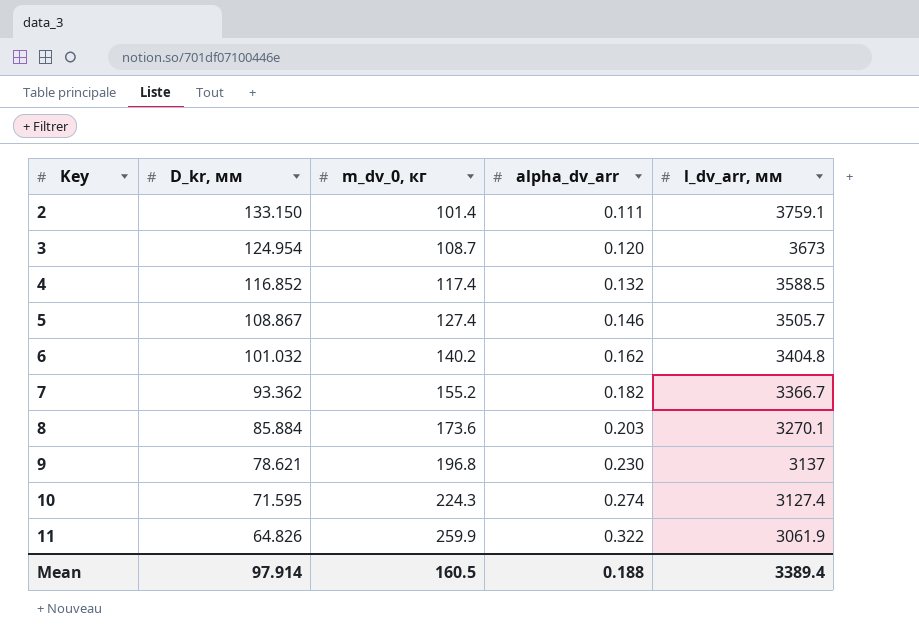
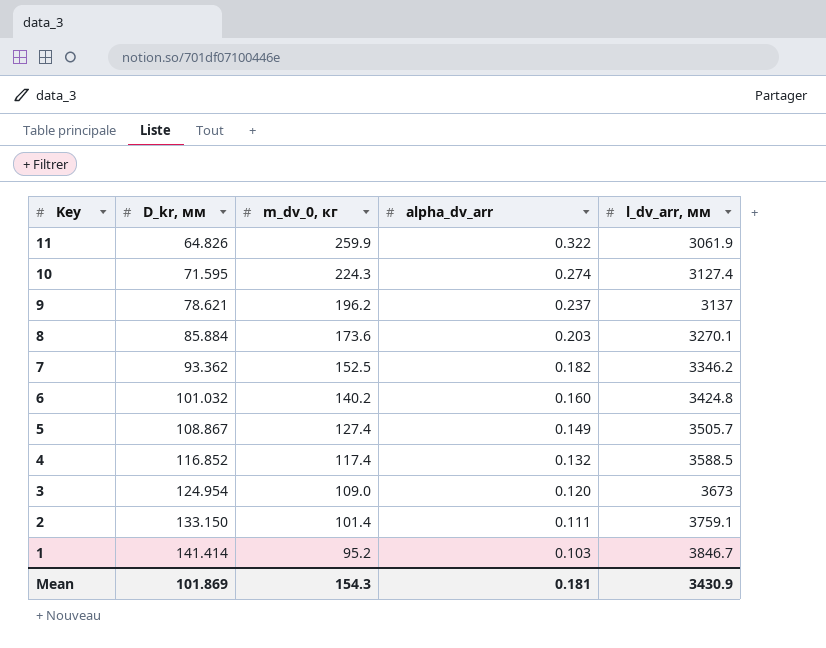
row order: Key ascending -> Key descending
9 | m_dv_0, кг: 196.8 -> 196.2
9 | alpha_dv_arr: 0.230 -> 0.237
7 | m_dv_0, кг: 155.2 -> 152.5
7 | l_dv_arr, мм: 3366.7 -> 3346.2
6 | alpha_dv_arr: 0.162 -> 0.160
6 | l_dv_arr, мм: 3404.8 -> 3424.8
5 | alpha_dv_arr: 0.146 -> 0.149
3 | m_dv_0, кг: 108.7 -> 109.0
row 1: none -> 141.414 | 95.2 | 0.103 | 3846.7
Mean | D_kr, мм: 97.914 -> 101.869
Mean | m_dv_0, кг: 160.5 -> 154.3
Mean | alpha_dv_arr: 0.188 -> 0.181
Mean | l_dv_arr, мм: 3389.4 -> 3430.9

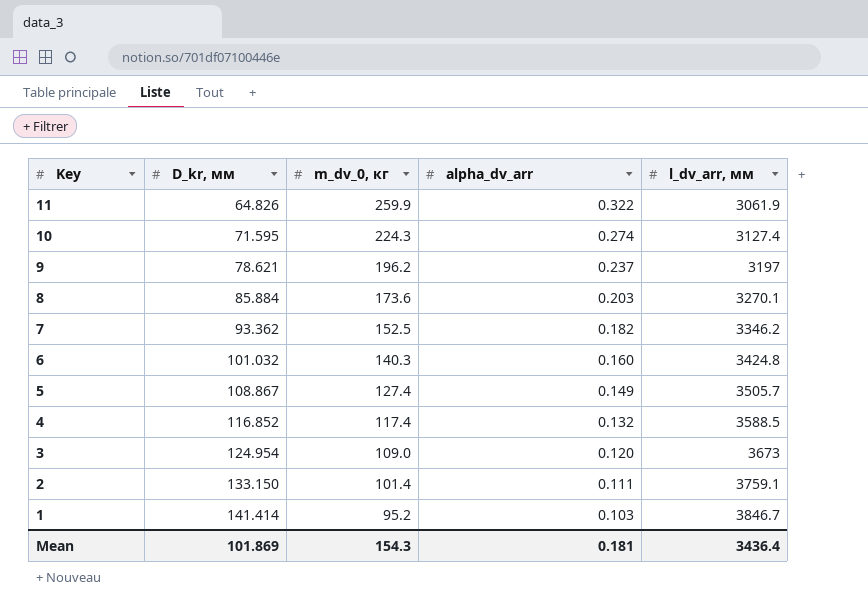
9 | l_dv_arr, мм: 3137 -> 3197
6 | m_dv_0, кг: 140.2 -> 140.3
Mean | l_dv_arr, мм: 3430.9 -> 3436.4

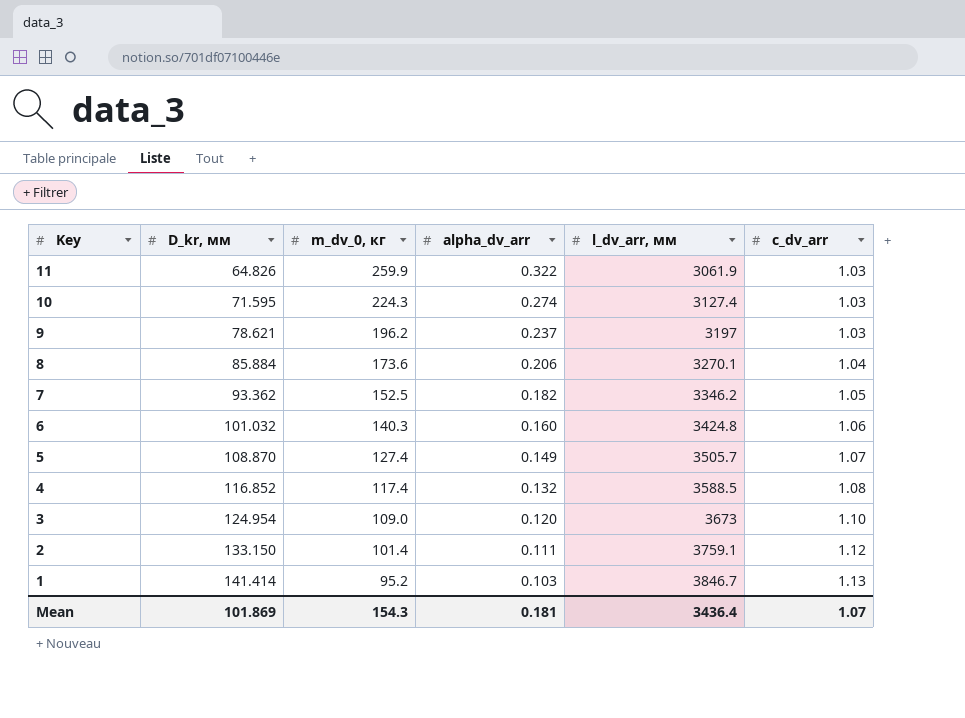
column c_dv_arr | position: none -> 6
8 | alpha_dv_arr: 0.203 -> 0.206
5 | D_kr, мм: 108.867 -> 108.870

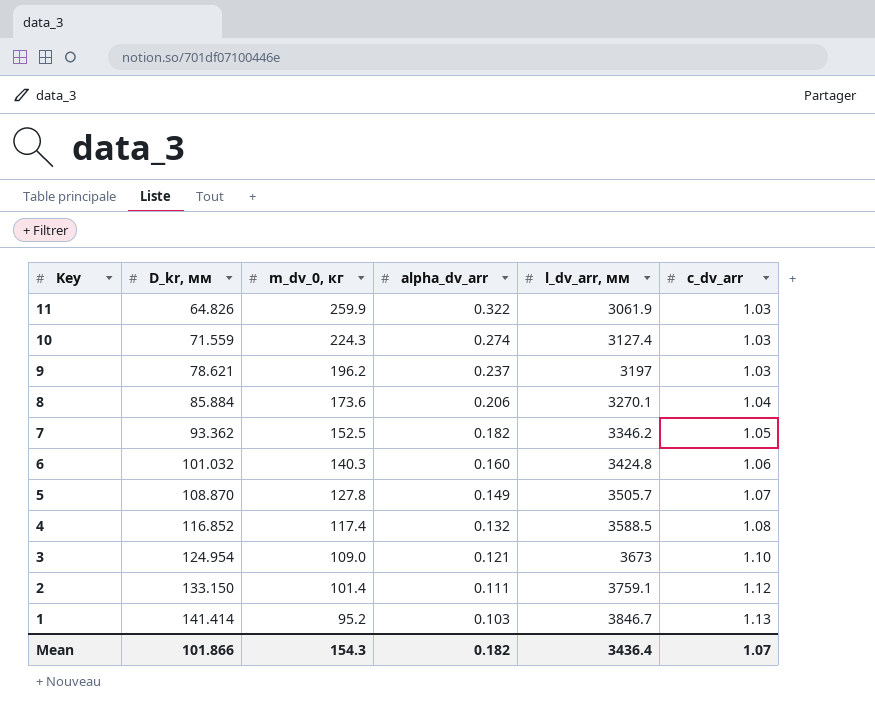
10 | D_kr, мм: 71.595 -> 71.559
5 | m_dv_0, кг: 127.4 -> 127.8
3 | alpha_dv_arr: 0.120 -> 0.121
Mean | D_kr, мм: 101.869 -> 101.866
Mean | alpha_dv_arr: 0.181 -> 0.182

